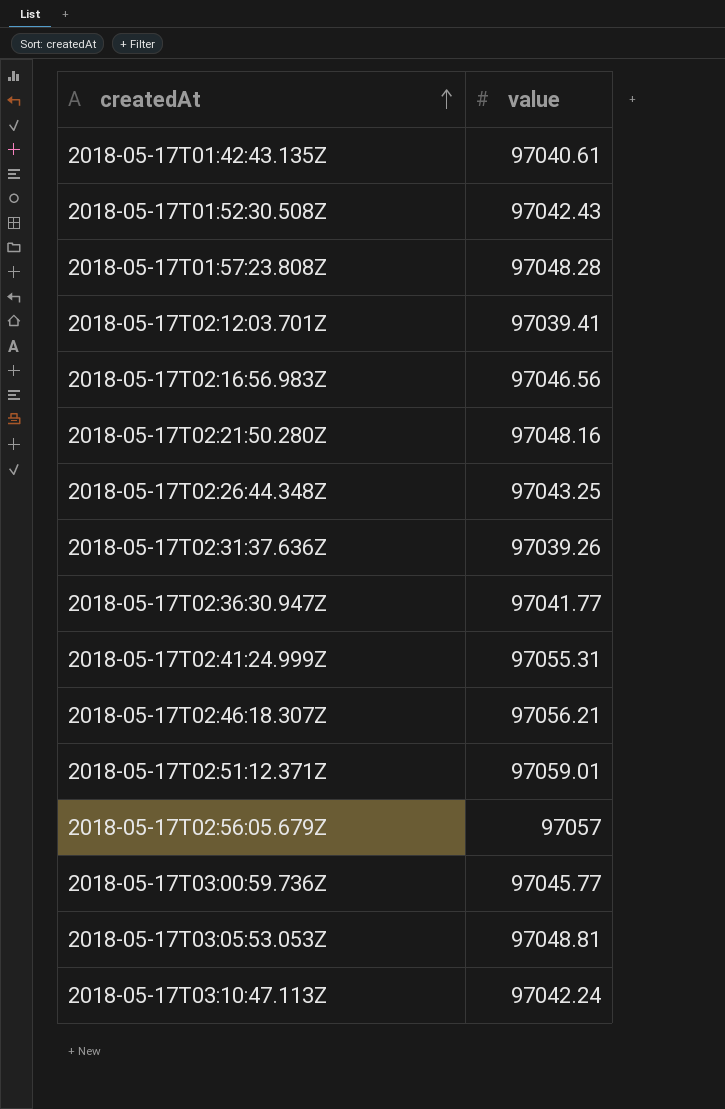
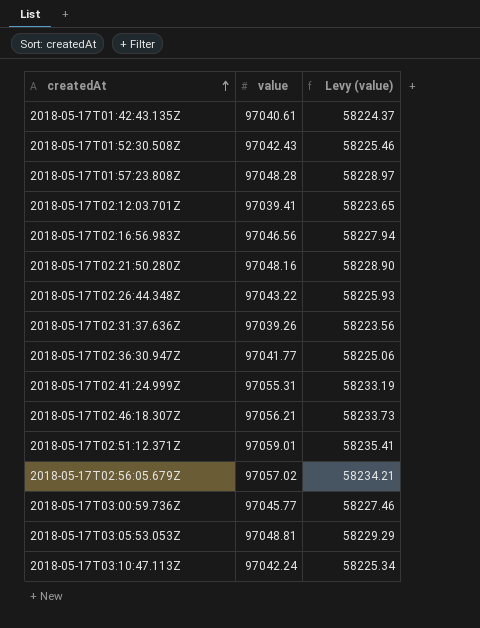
column Levy (value) | formula: none -> [value] * 0.6
2018-05-17T02:26:44.348Z | value: 97043.25 -> 97043.22
2018-05-17T02:56:05.679Z | value: 97057 -> 97057.02

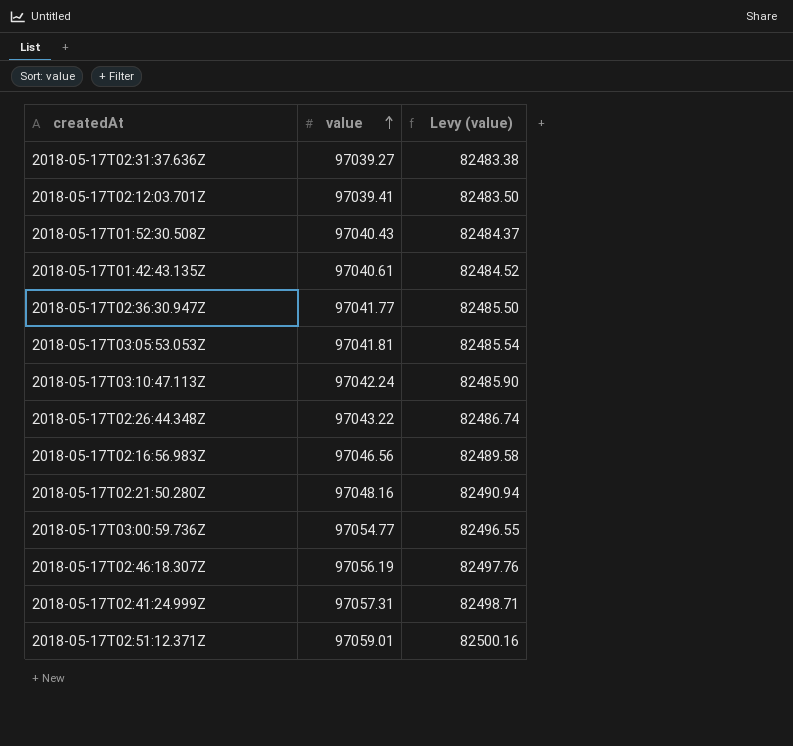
row order: createdAt ascending -> value ascending
column Levy (value) | formula: [value] * 0.6 -> [value] * 0.85
row 2018-05-17T01:57:23.808Z: 97048.28 | 58228.97 -> none
row 2018-05-17T02:56:05.679Z: 97057.02 | 58234.21 -> none
2018-05-17T02:31:37.636Z | value: 97039.26 -> 97039.27
2018-05-17T01:52:30.508Z | value: 97042.43 -> 97040.43
2018-05-17T03:05:53.053Z | value: 97048.81 -> 97041.81
2018-05-17T03:00:59.736Z | value: 97045.77 -> 97054.77
2018-05-17T02:46:18.307Z | value: 97056.21 -> 97056.19
2018-05-17T02:41:24.999Z | value: 97055.31 -> 97057.31

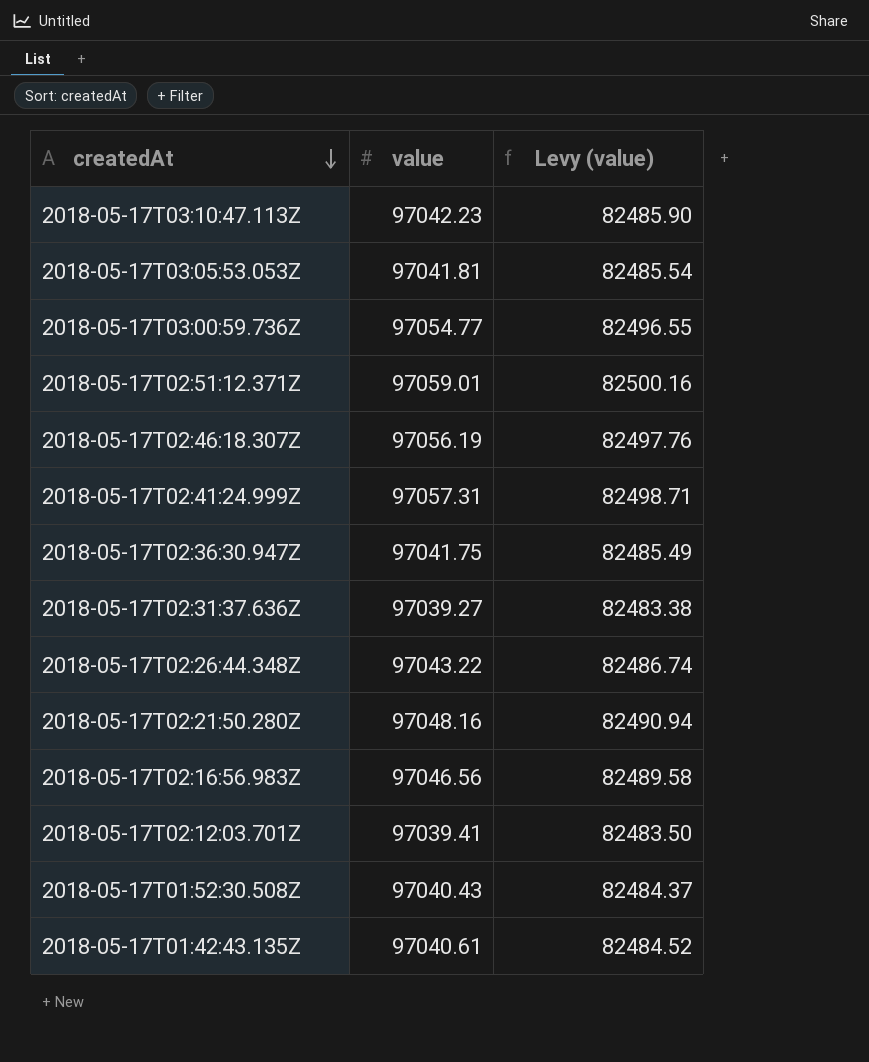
row order: value ascending -> createdAt descending
2018-05-17T03:10:47.113Z | value: 97042.24 -> 97042.23
2018-05-17T02:36:30.947Z | value: 97041.77 -> 97041.75
2018-05-17T02:36:30.947Z | Levy (value): 82485.50 -> 82485.49

